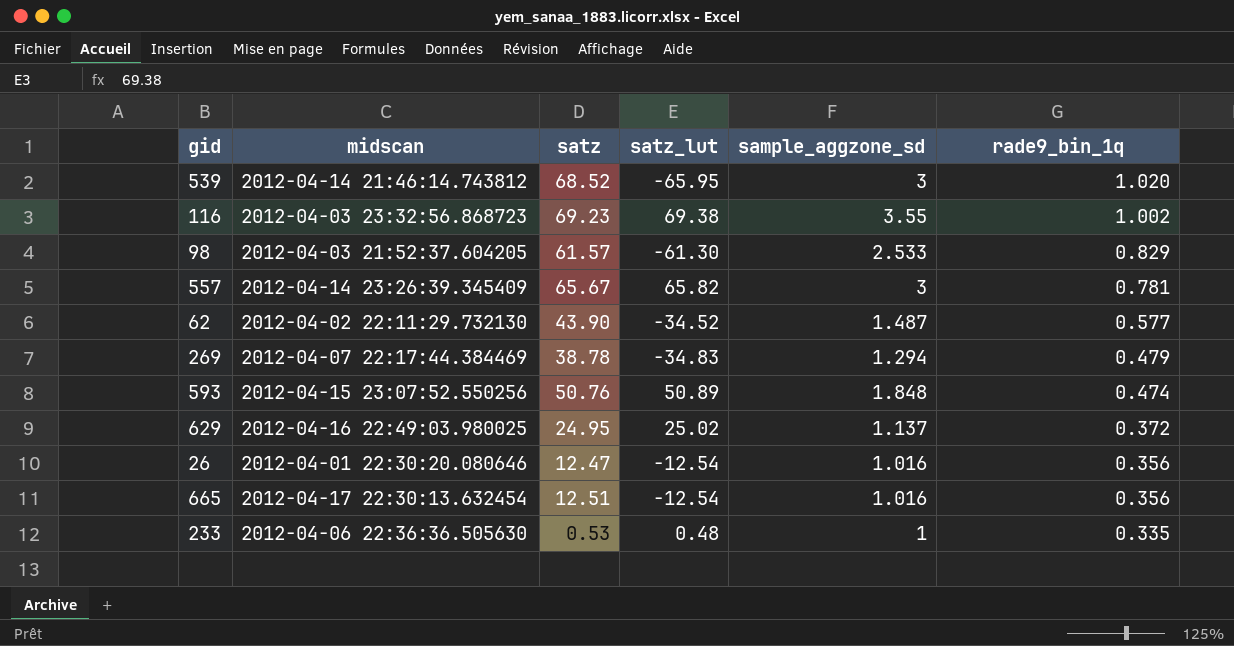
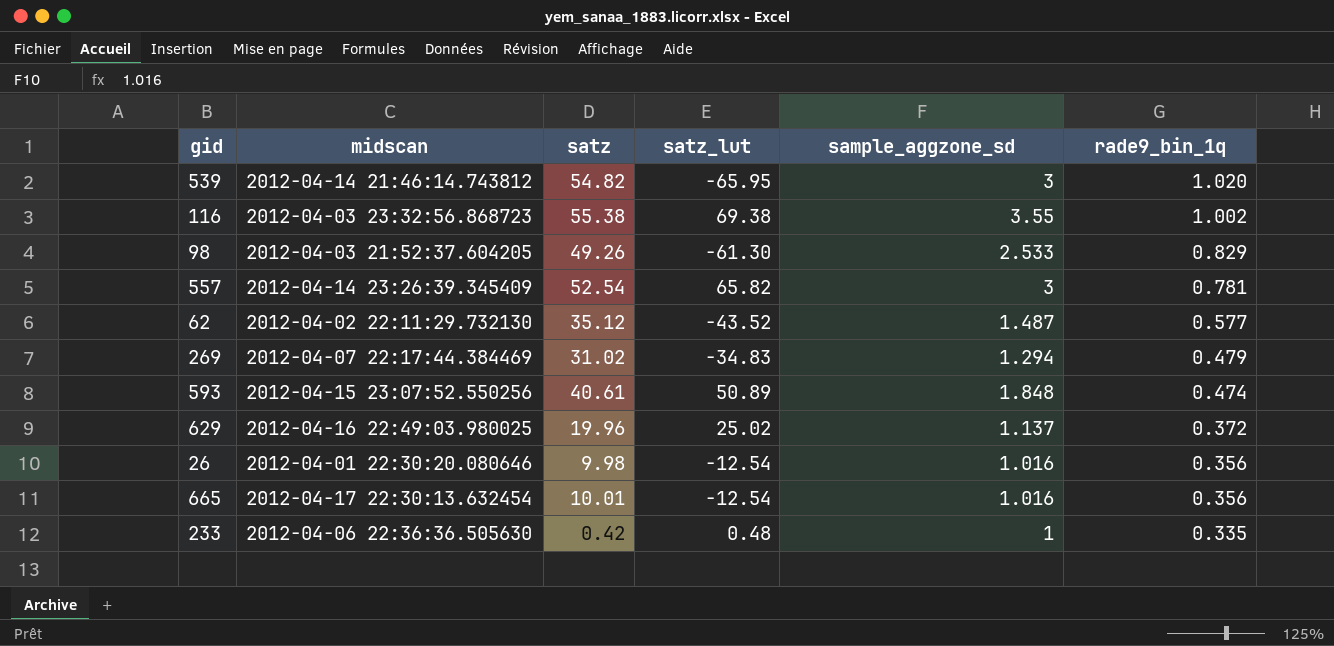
539 | satz: 68.52 -> 54.82
116 | satz: 69.23 -> 55.38
98 | satz: 61.57 -> 49.26
557 | satz: 65.67 -> 52.54
62 | satz: 43.90 -> 35.12
62 | satz_lut: -34.52 -> -43.52
269 | satz: 38.78 -> 31.02
593 | satz: 50.76 -> 40.61
629 | satz: 24.95 -> 19.96
26 | satz: 12.47 -> 9.98
665 | satz: 12.51 -> 10.01
233 | satz: 0.53 -> 0.42

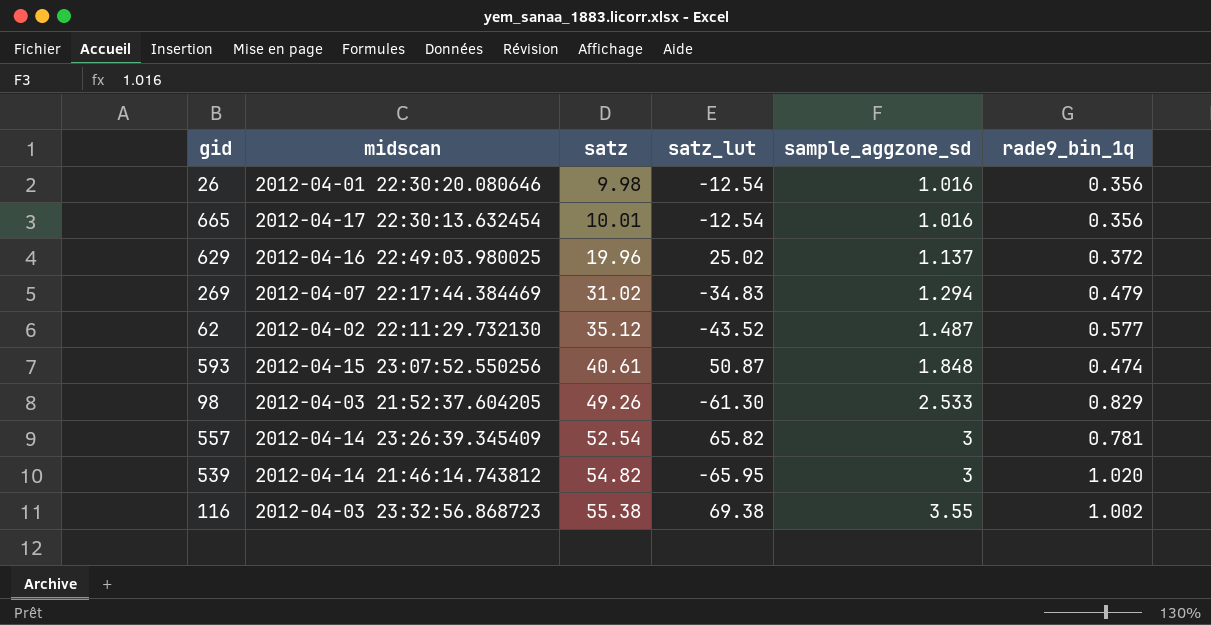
row order: rade9_bin_1q descending -> satz ascending
row 233: 2012-04-06 22:36:36.505630 | 0.42 | 0.48 | 1 | 0.335 -> none
593 | satz_lut: 50.89 -> 50.87

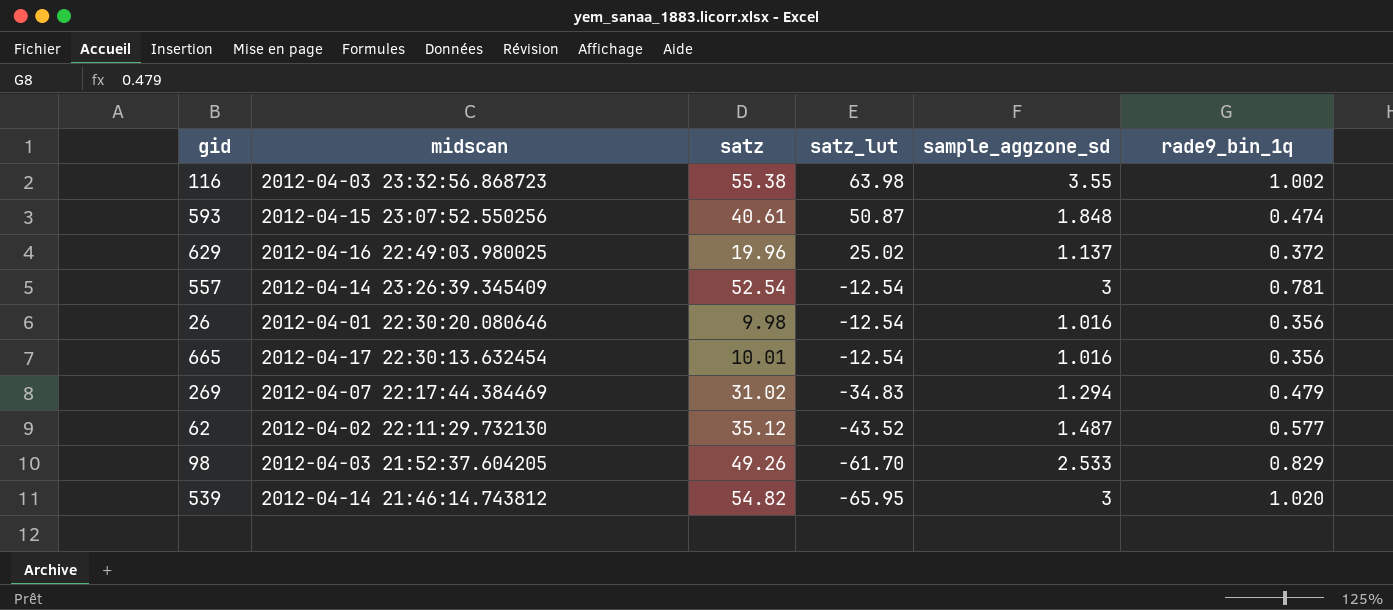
row order: satz ascending -> satz_lut descending
116 | satz_lut: 69.38 -> 63.98
557 | satz_lut: 65.82 -> -12.54
98 | satz_lut: -61.30 -> -61.70

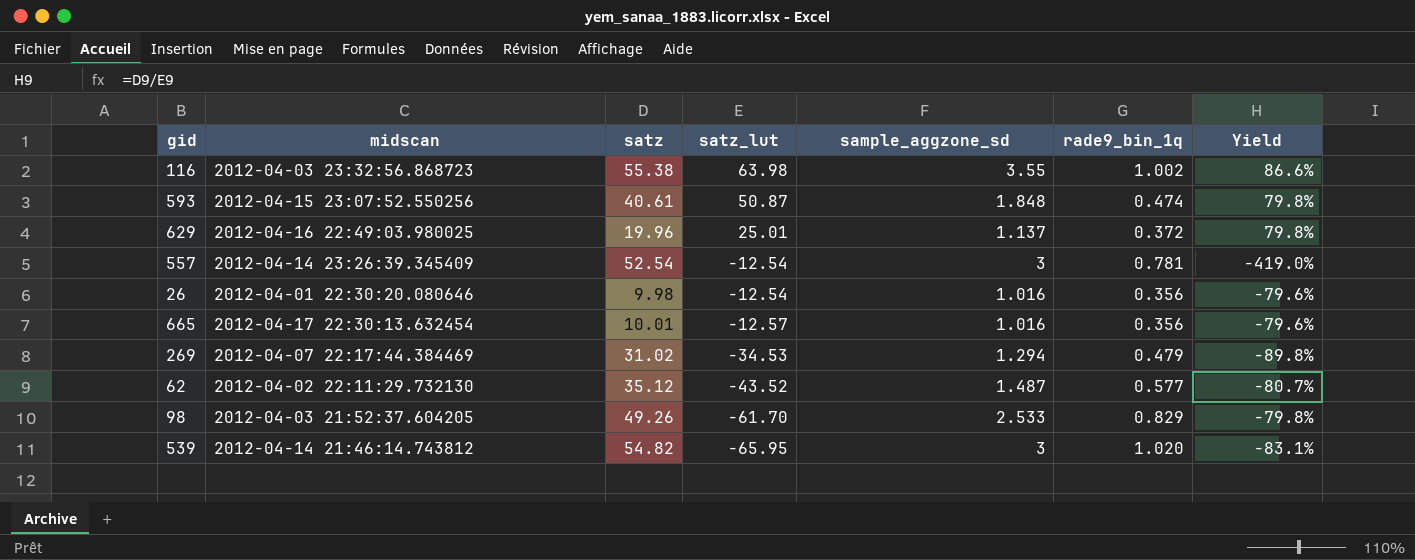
column Yield | formula: none -> [satz] / [satz_lut]
629 | satz_lut: 25.02 -> 25.01
665 | satz_lut: -12.54 -> -12.57
269 | satz_lut: -34.83 -> -34.53

